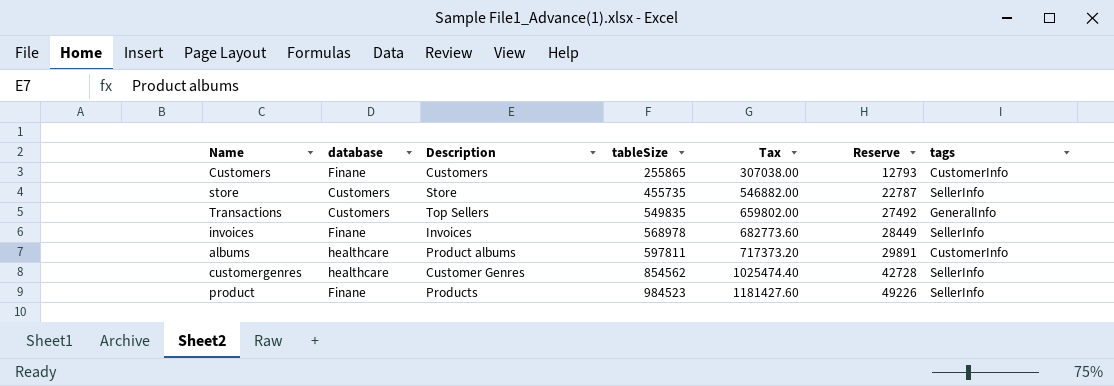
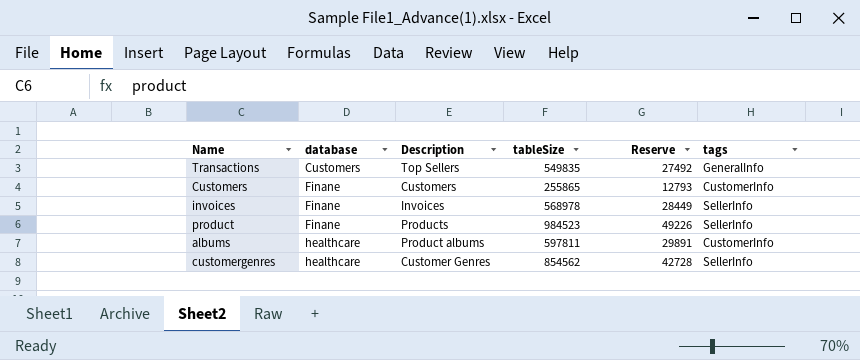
row order: tableSize ascending -> database ascending
column Tax | formula: [tableSize] * 1.2 -> none
row store: Customers | Store | 455735 | 546882.00 | 22787 | SellerInfo -> none

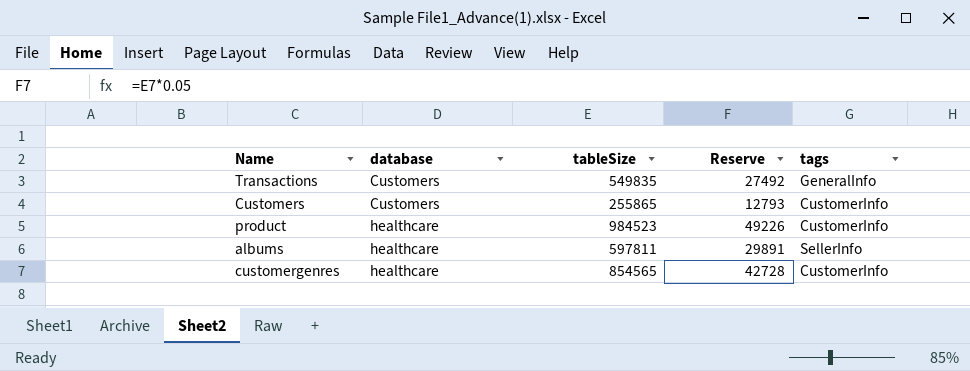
column Description | position: 3 -> none
row invoices: Finane | Invoices | 568978 | 28449 | SellerInfo -> none
Customers | database: Finane -> Customers
product | database: Finane -> healthcare
product | tags: SellerInfo -> CustomerInfo
albums | tags: CustomerInfo -> SellerInfo
customergenres | tableSize: 854562 -> 854565
customergenres | tags: SellerInfo -> CustomerInfo

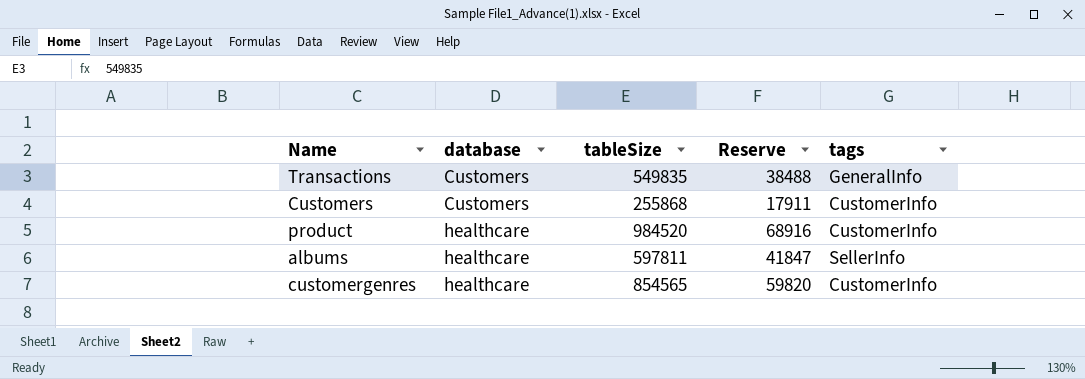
column Reserve | formula: [tableSize] * 0.05 -> [tableSize] * 0.07
Customers | tableSize: 255865 -> 255868
product | tableSize: 984523 -> 984520

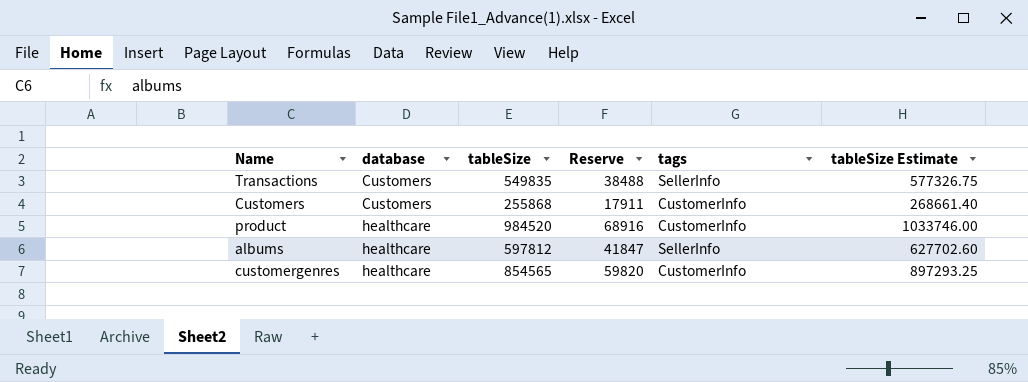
column tableSize Estimate | formula: none -> [tableSize] * 1.05
Transactions | tags: GeneralInfo -> SellerInfo
albums | tableSize: 597811 -> 597812

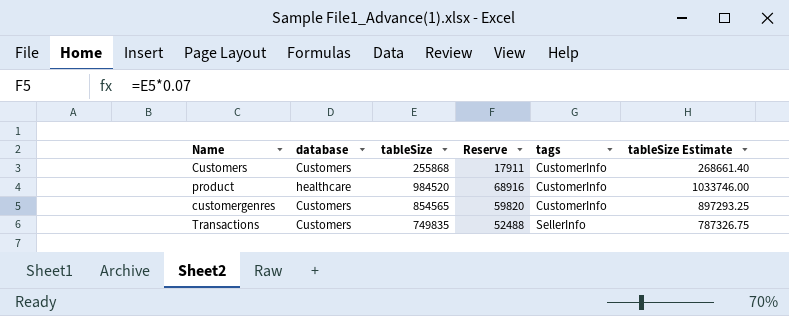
row order: database ascending -> tags ascending
row albums: healthcare | 597812 | 41847 | SellerInfo | 627702.60 -> none
customergenres | database: healthcare -> Customers
Transactions | tableSize: 549835 -> 749835
Transactions | Reserve: 38488 -> 52488
Transactions | tableSize Estimate: 577326.75 -> 787326.75

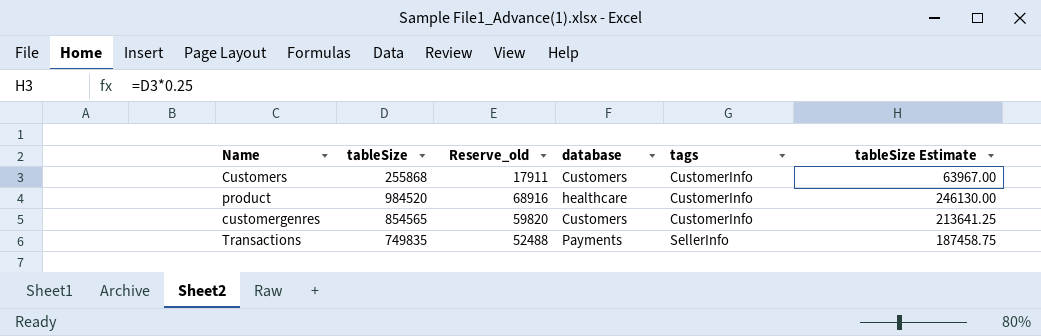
column name: Reserve -> Reserve_old
column database | position: 2 -> 4
column tableSize Estimate | formula: [tableSize] * 1.05 -> [tableSize] * 0.25
Transactions | database: Customers -> Payments

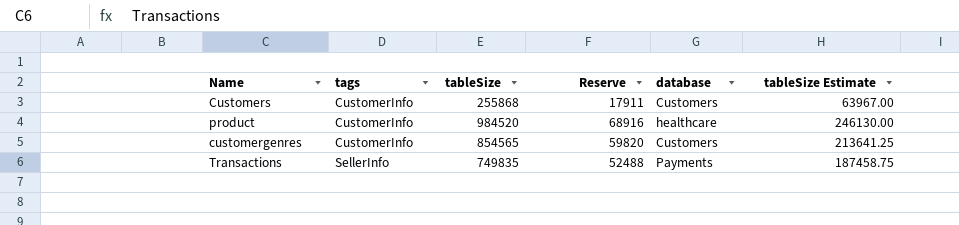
column tags | position: 5 -> 2
column name: Reserve_old -> Reserve

